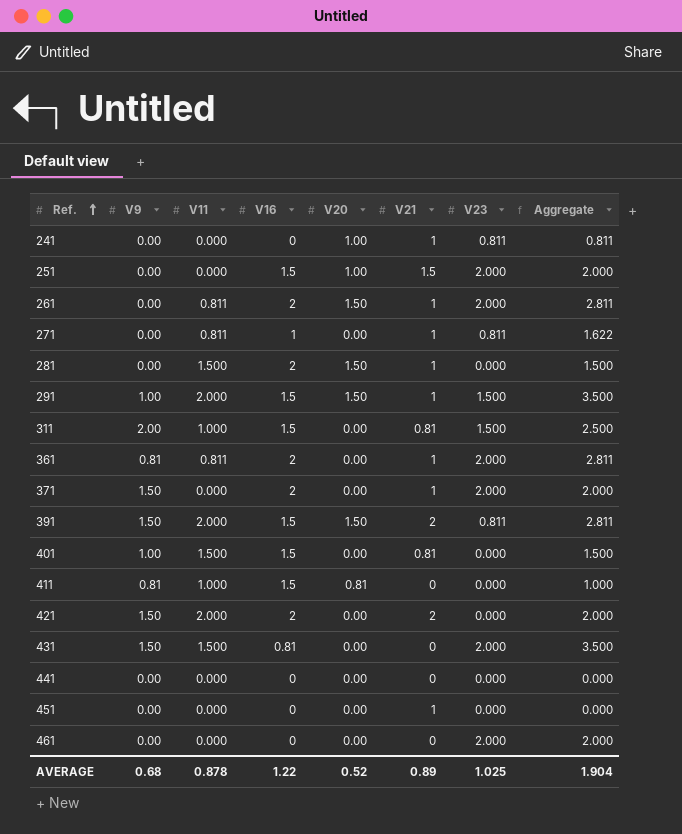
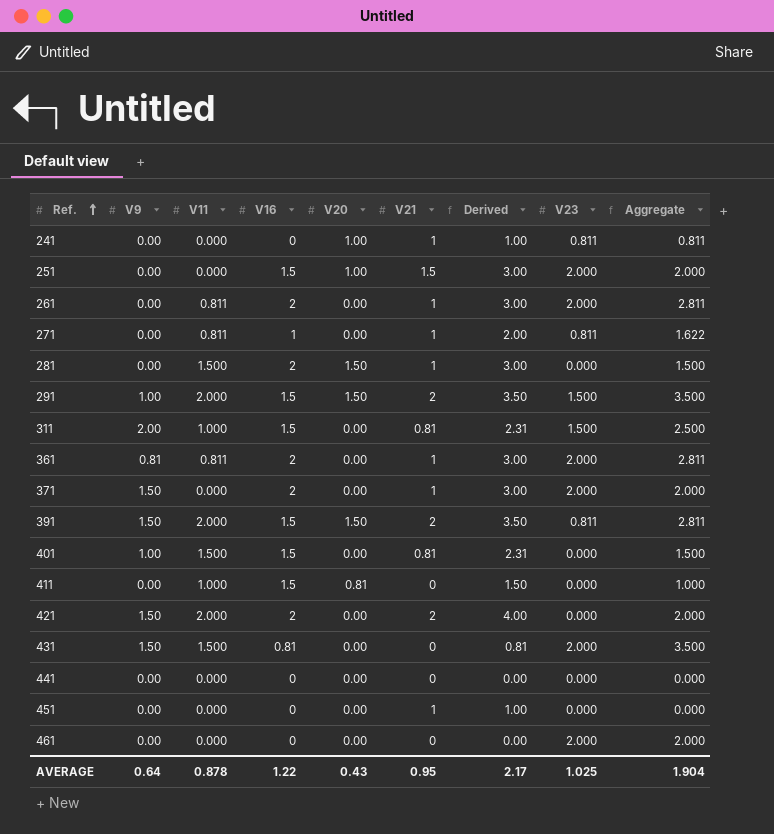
column Derived | formula: none -> [V16] + [V21]
261 | V20: 1.50 -> 0.00
291 | V21: 1 -> 2
411 | V9: 0.81 -> 0.00
AVERAGE | V9: 0.68 -> 0.64
AVERAGE | V20: 0.52 -> 0.43
AVERAGE | V21: 0.89 -> 0.95

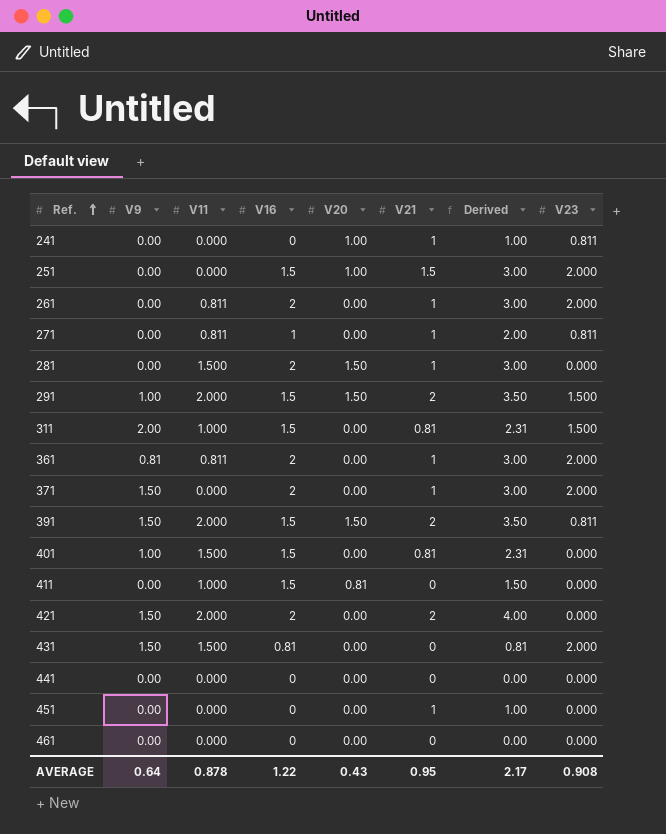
column Aggregate | formula: [V11] + [V23] -> none
461 | V23: 2.000 -> 0.000
AVERAGE | V23: 1.025 -> 0.908

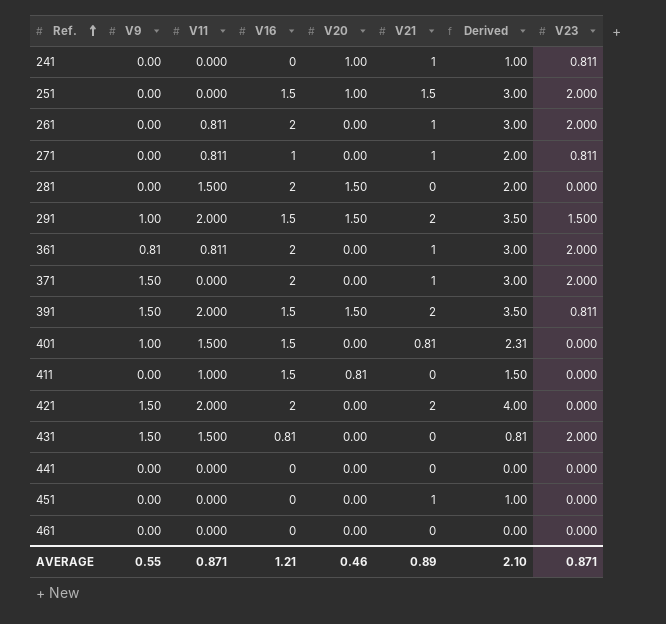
row 311: 2.00 | 1.000 | 1.5 | 0.00 | 0.81 | 2.31 | 1.500 -> none
281 | V21: 1 -> 0
281 | Derived: 3.00 -> 2.00
AVERAGE | V9: 0.64 -> 0.55
AVERAGE | V11: 0.878 -> 0.871
AVERAGE | V16: 1.22 -> 1.21
AVERAGE | V20: 0.43 -> 0.46
AVERAGE | V21: 0.95 -> 0.89
AVERAGE | Derived: 2.17 -> 2.10
AVERAGE | V23: 0.908 -> 0.871

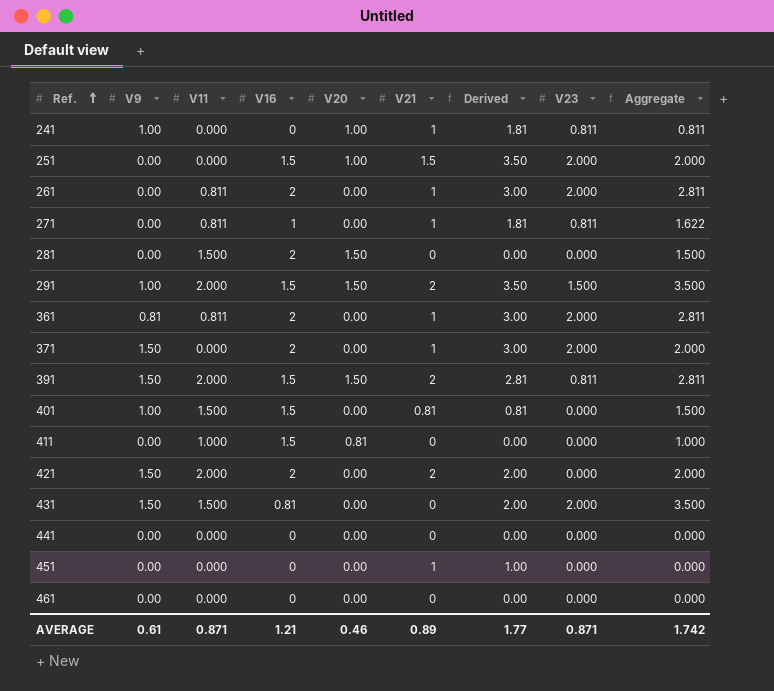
column Derived | formula: [V16] + [V21] -> [V21] + [V23]
column Aggregate | formula: none -> [V11] + [V23]
241 | V9: 0.00 -> 1.00
AVERAGE | V9: 0.55 -> 0.61
AVERAGE | Derived: 2.10 -> 1.77

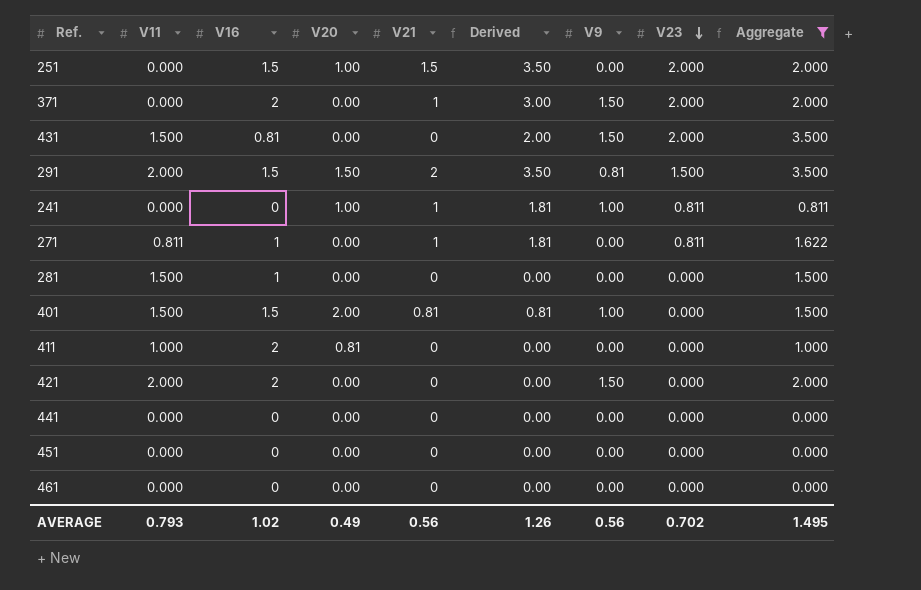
filter: none -> Aggregate != 2.811
row order: Ref. ascending -> V23 descending
column V9 | position: 2 -> 7
291 | V9: 1.00 -> 0.81
281 | V16: 2 -> 1
281 | V20: 1.50 -> 0.00
401 | V20: 0.00 -> 2.00
411 | V16: 1.5 -> 2
421 | V21: 2 -> 0
421 | Derived: 2.00 -> 0.00
451 | V21: 1 -> 0
451 | Derived: 1.00 -> 0.00
AVERAGE | V11: 0.871 -> 0.793
AVERAGE | V16: 1.21 -> 1.02
AVERAGE | V20: 0.46 -> 0.49
AVERAGE | V21: 0.89 -> 0.56
AVERAGE | Derived: 1.77 -> 1.26
AVERAGE | V9: 0.61 -> 0.56
AVERAGE | V23: 0.871 -> 0.702
AVERAGE | Aggregate: 1.742 -> 1.495

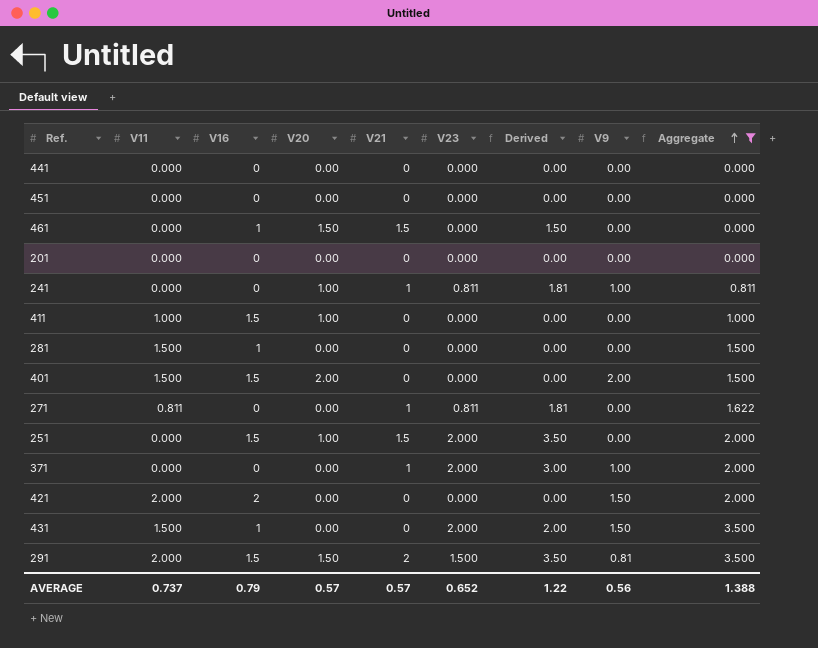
row order: V23 descending -> Aggregate ascending
column V23 | position: 8 -> 6
461 | V16: 0 -> 1
461 | V20: 0.00 -> 1.50
461 | V21: 0 -> 1.5
461 | Derived: 0.00 -> 1.50
row 201: none -> 0.000 | 0 | 0.00 | 0 | 0.000 | 0.00 | 0.00 | 0.000
411 | V16: 2 -> 1.5
411 | V20: 0.81 -> 1.00
401 | V21: 0.81 -> 0
401 | Derived: 0.81 -> 0.00
401 | V9: 1.00 -> 2.00
271 | V16: 1 -> 0
371 | V16: 2 -> 0
371 | V9: 1.50 -> 1.00
431 | V16: 0.81 -> 1
AVERAGE | V11: 0.793 -> 0.737
AVERAGE | V16: 1.02 -> 0.79
AVERAGE | V20: 0.49 -> 0.57
AVERAGE | V21: 0.56 -> 0.57
AVERAGE | V23: 0.702 -> 0.652
AVERAGE | Derived: 1.26 -> 1.22
AVERAGE | Aggregate: 1.495 -> 1.388

